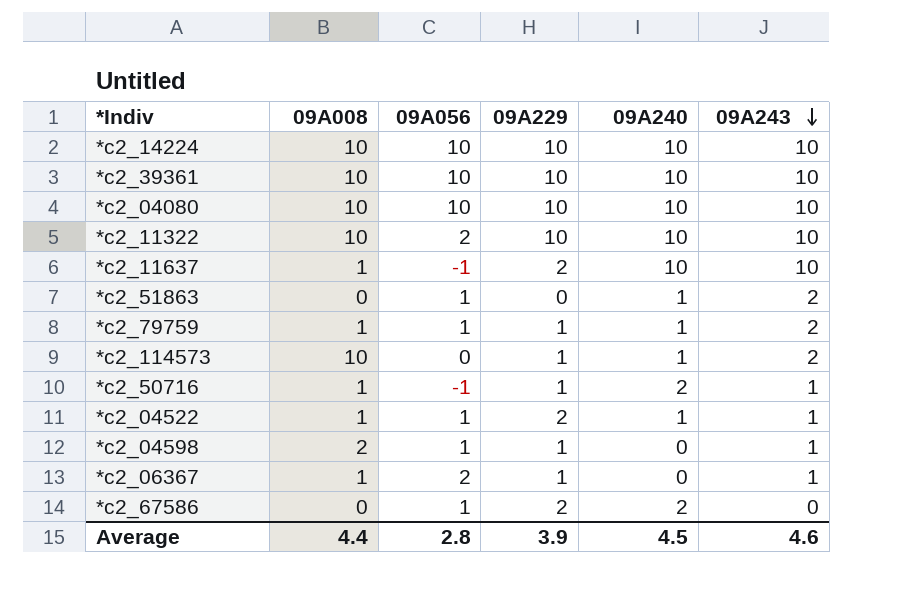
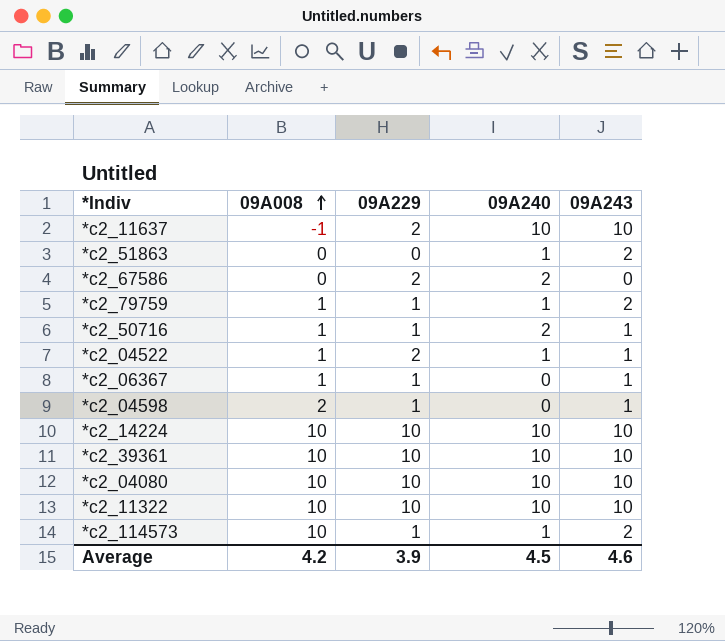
row order: 09A243 descending -> 09A008 ascending
column 09A056 | position: 3 -> none
*c2_11637 | 09A008: 1 -> -1
Average | 09A008: 4.4 -> 4.2

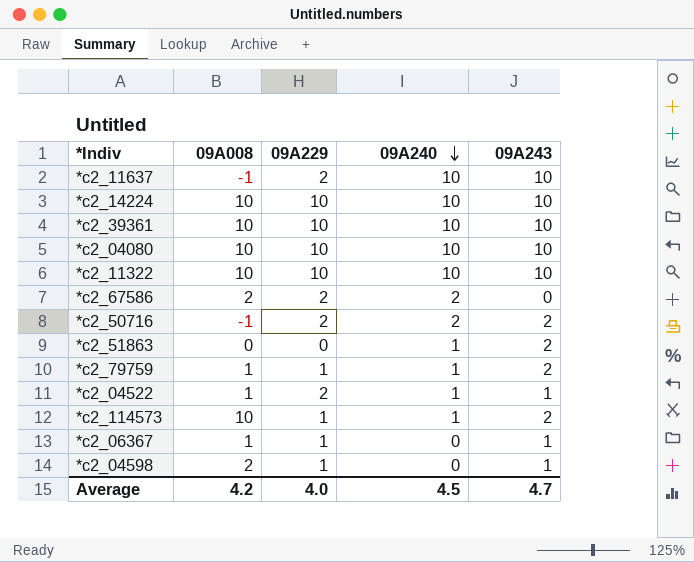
row order: 09A008 ascending -> 09A240 descending
*c2_67586 | 09A008: 0 -> 2
*c2_50716 | 09A008: 1 -> -1
*c2_50716 | 09A229: 1 -> 2
*c2_50716 | 09A243: 1 -> 2
Average | 09A229: 3.9 -> 4.0
Average | 09A243: 4.6 -> 4.7

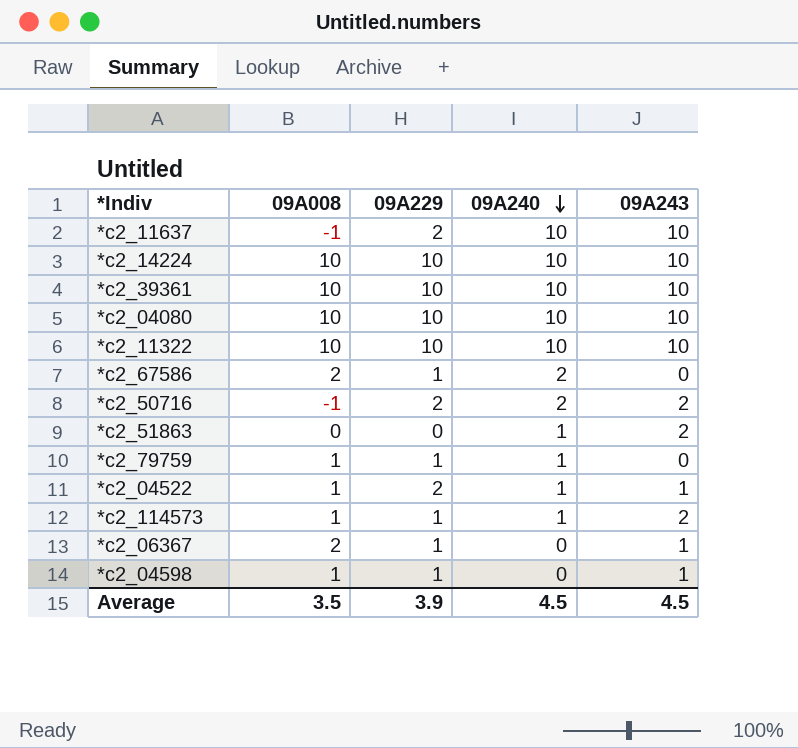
*c2_67586 | 09A229: 2 -> 1
*c2_79759 | 09A243: 2 -> 0
*c2_114573 | 09A008: 10 -> 1
*c2_06367 | 09A008: 1 -> 2
*c2_04598 | 09A008: 2 -> 1
Average | 09A008: 4.2 -> 3.5
Average | 09A229: 4.0 -> 3.9
Average | 09A243: 4.7 -> 4.5

